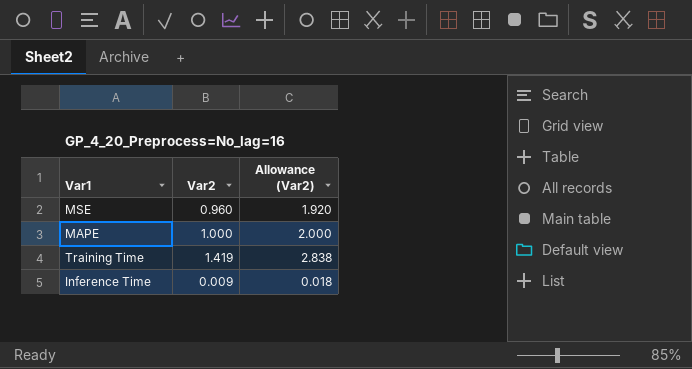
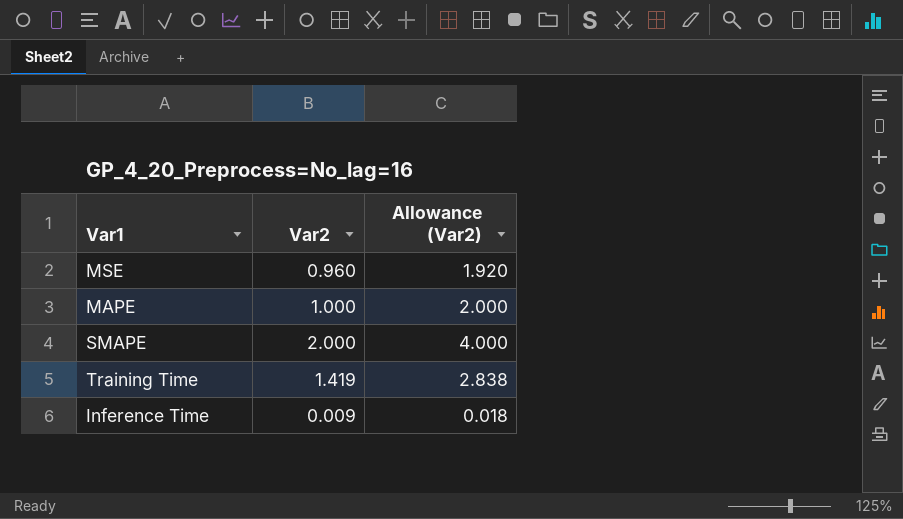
row SMAPE: none -> 2.000 | 4.000

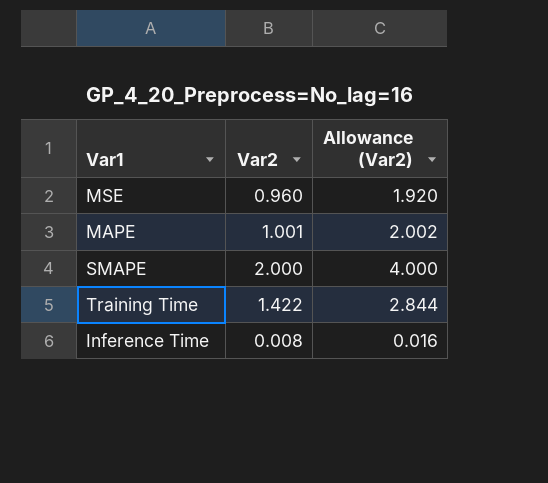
MAPE | Var2: 1.000 -> 1.001
MAPE | Allowance (Var2): 2.000 -> 2.002
Training Time | Var2: 1.419 -> 1.422
Training Time | Allowance (Var2): 2.838 -> 2.844
Inference Time | Var2: 0.009 -> 0.008
Inference Time | Allowance (Var2): 0.018 -> 0.016

